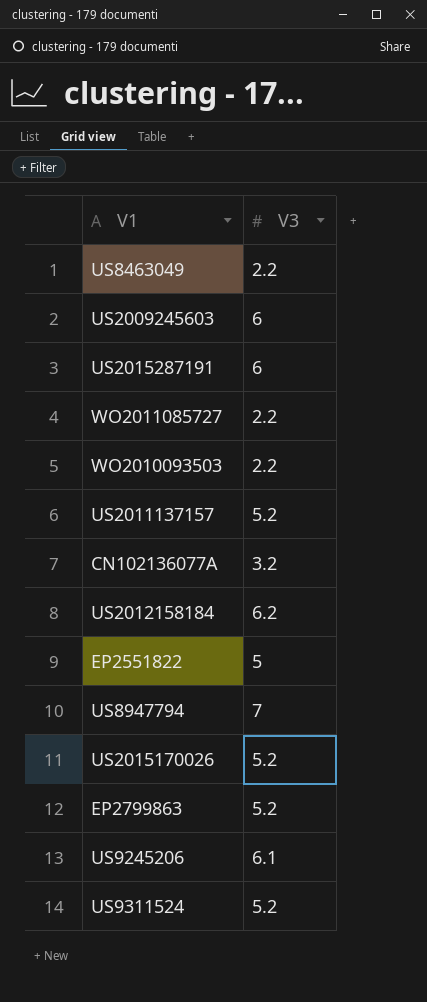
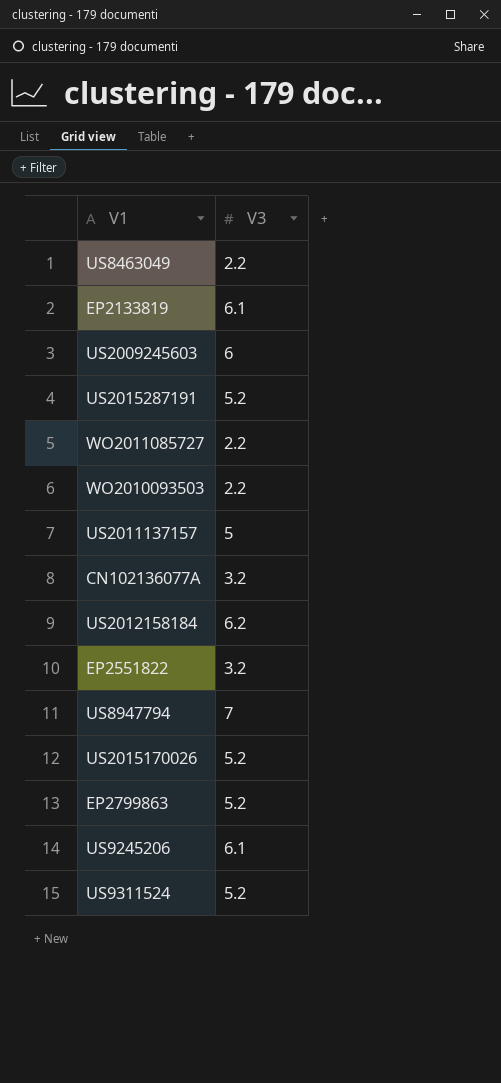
row EP2133819: none -> 6.1
US2015287191 | V3: 6 -> 5.2
US2011137157 | V3: 5.2 -> 5
EP2551822 | V3: 5 -> 3.2

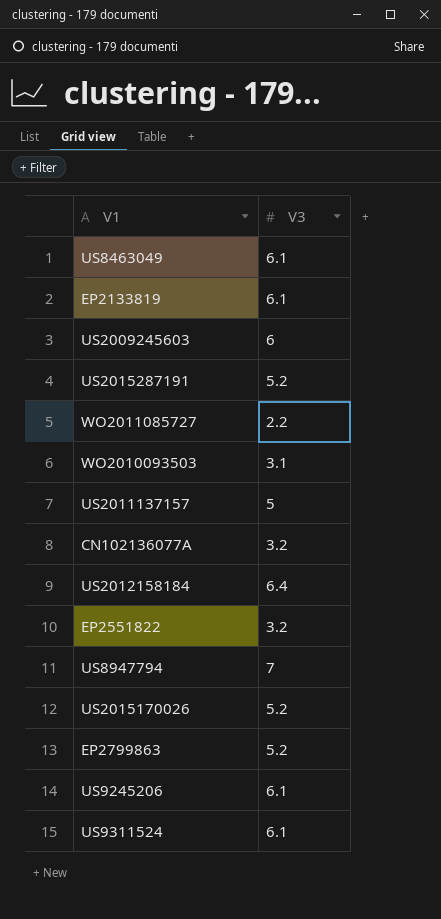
US8463049 | V3: 2.2 -> 6.1
WO2010093503 | V3: 2.2 -> 3.1
US2012158184 | V3: 6.2 -> 6.4
US9311524 | V3: 5.2 -> 6.1

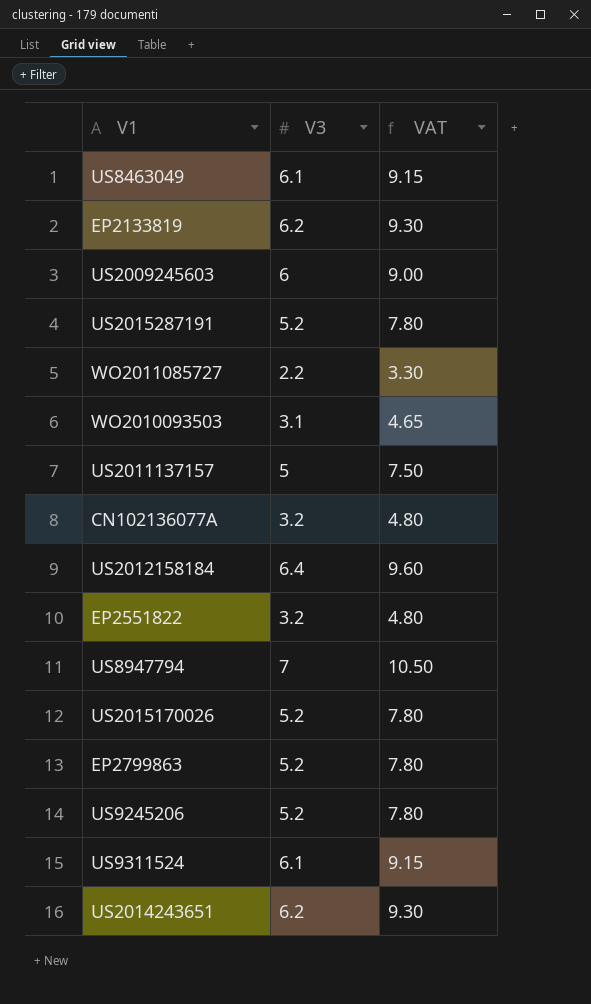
column VAT | formula: none -> [V3] * 1.5
EP2133819 | V3: 6.1 -> 6.2
US9245206 | V3: 6.1 -> 5.2
row US2014243651: none -> 6.2 | 9.30

